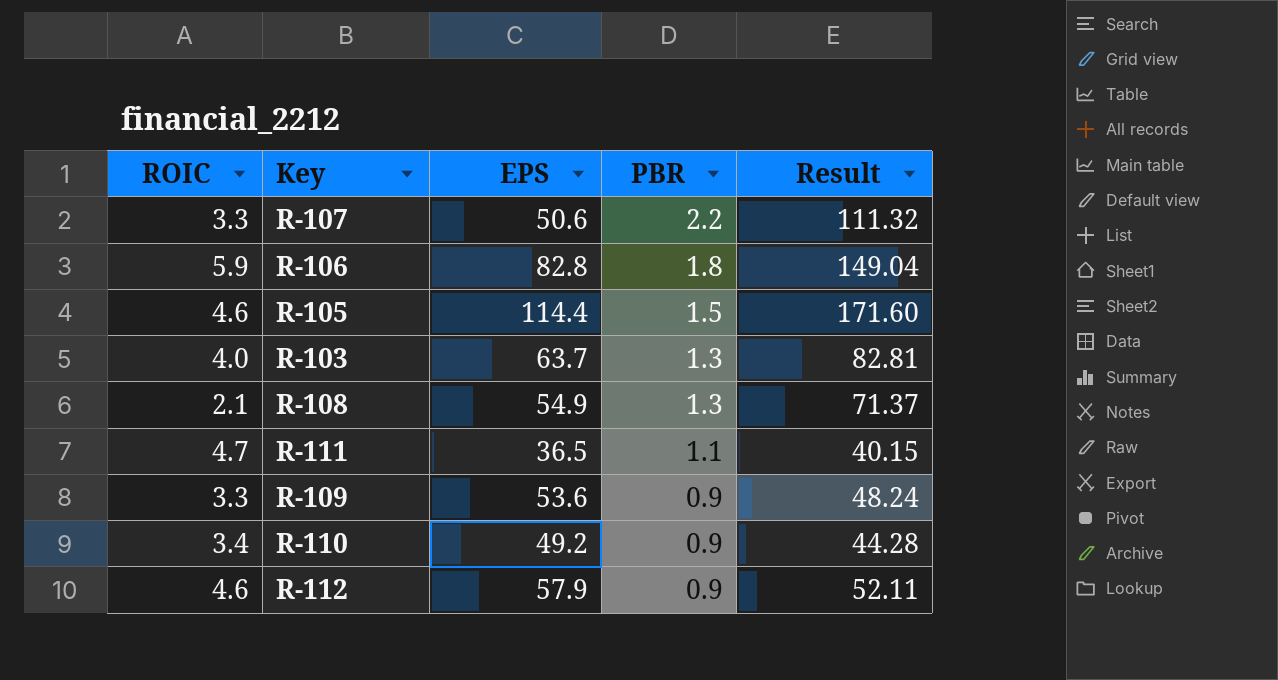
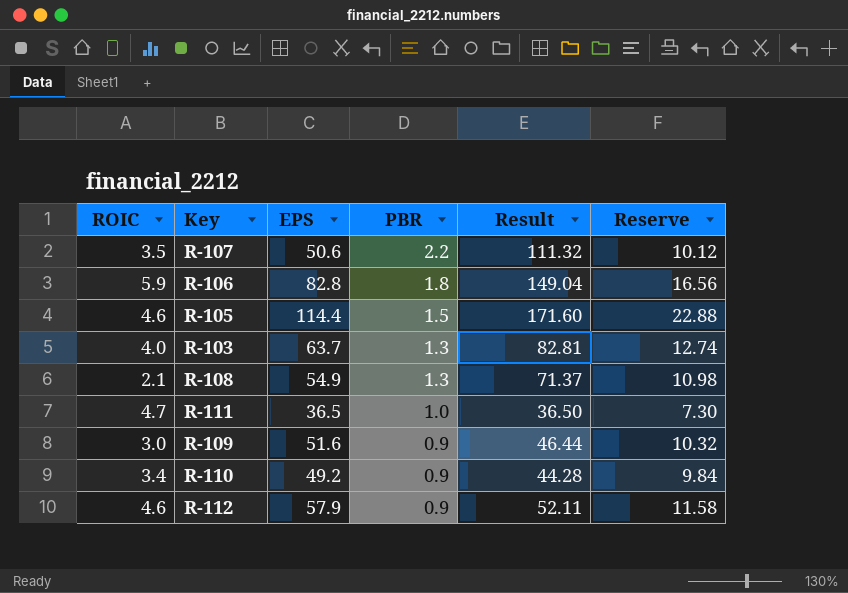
column Reserve | formula: none -> [EPS] * 0.2
R-107 | ROIC: 3.3 -> 3.5
R-111 | PBR: 1.1 -> 1.0
R-111 | Result: 40.15 -> 36.50
R-109 | ROIC: 3.3 -> 3.0
R-109 | EPS: 53.6 -> 51.6
R-109 | Result: 48.24 -> 46.44

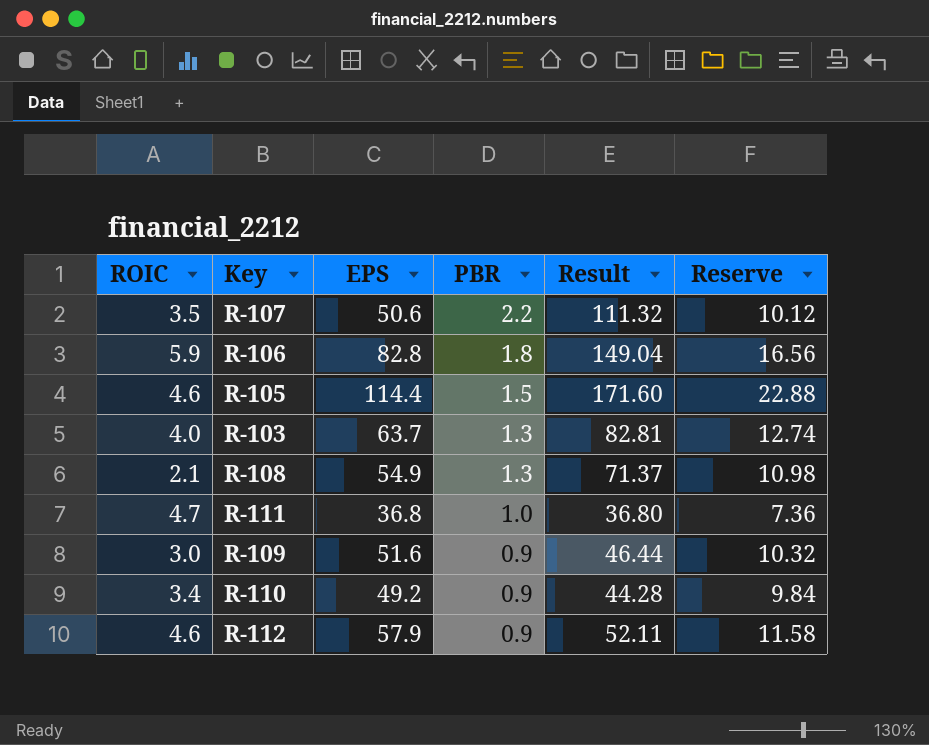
R-111 | EPS: 36.5 -> 36.8
R-111 | Result: 36.50 -> 36.80
R-111 | Reserve: 7.30 -> 7.36

